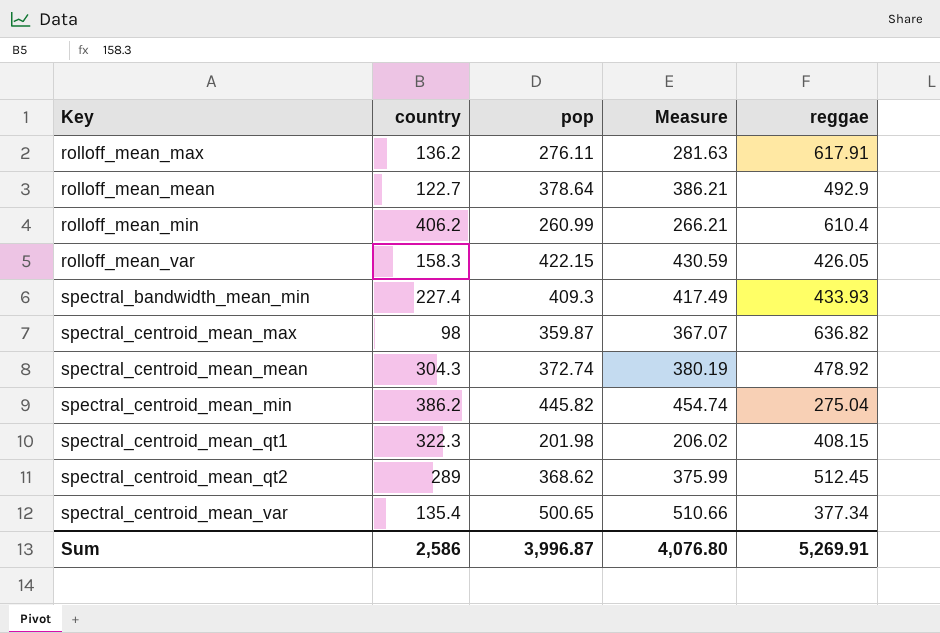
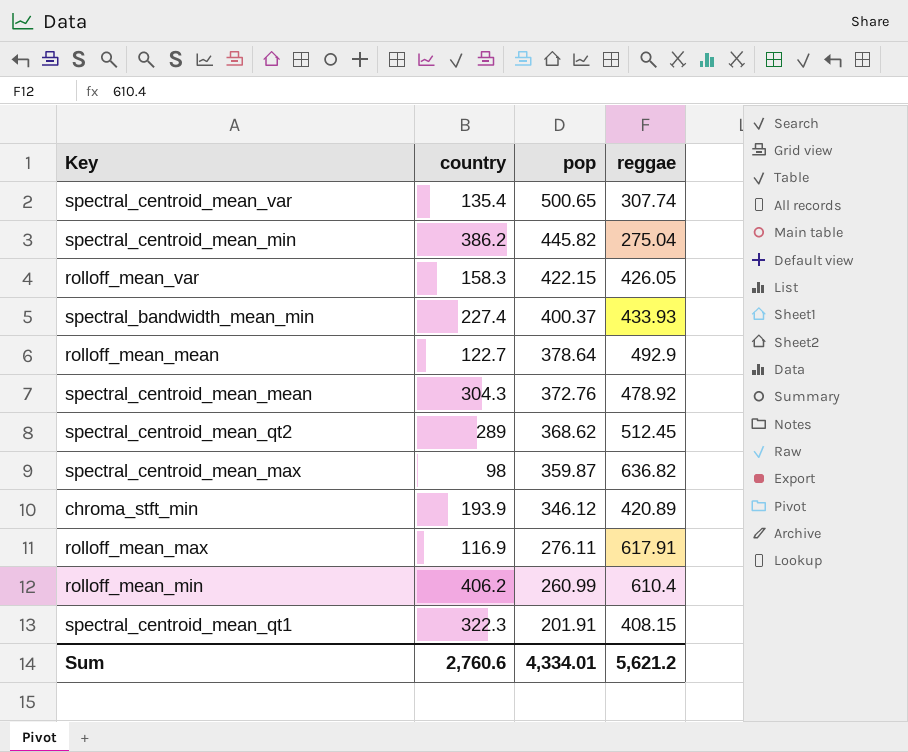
row order: Key ascending -> pop descending
column Measure | formula: [pop] * 1.02 -> none
spectral_centroid_mean_var | reggae: 377.34 -> 307.74
spectral_bandwidth_mean_min | pop: 409.3 -> 400.37
spectral_centroid_mean_mean | pop: 372.74 -> 372.76
row chroma_stft_min: none -> 193.9 | 346.12 | 420.89
rolloff_mean_max | country: 136.2 -> 116.9
spectral_centroid_mean_qt1 | pop: 201.98 -> 201.91
Sum | country: 2,586 -> 2,760.6
Sum | pop: 3,996.87 -> 4,334.01
Sum | reggae: 5,269.91 -> 5,621.2

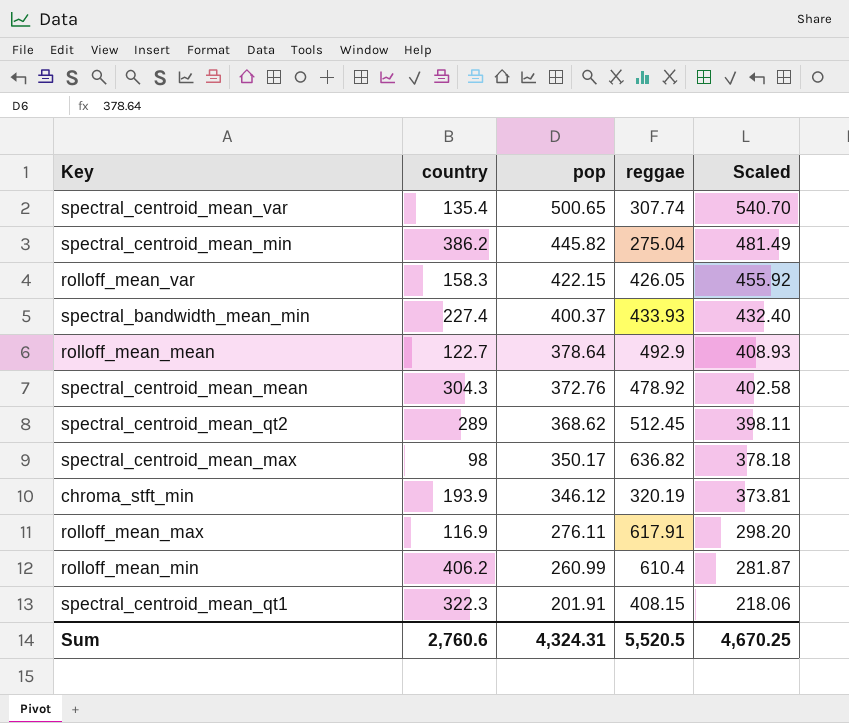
column Scaled | formula: none -> [pop] * 1.08
spectral_centroid_mean_max | pop: 359.87 -> 350.17
chroma_stft_min | reggae: 420.89 -> 320.19
Sum | pop: 4,334.01 -> 4,324.31
Sum | reggae: 5,621.2 -> 5,520.5

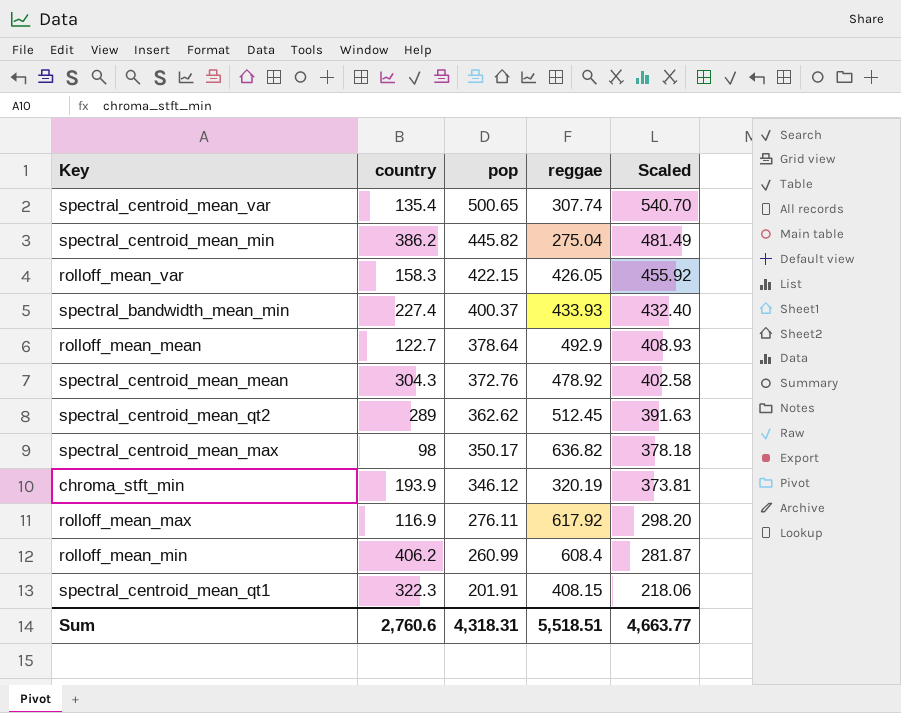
spectral_centroid_mean_qt2 | pop: 368.62 -> 362.62
spectral_centroid_mean_qt2 | Scaled: 398.11 -> 391.63
rolloff_mean_max | reggae: 617.91 -> 617.92
rolloff_mean_min | reggae: 610.4 -> 608.4
Sum | pop: 4,324.31 -> 4,318.31
Sum | reggae: 5,520.5 -> 5,518.51
Sum | Scaled: 4,670.25 -> 4,663.77

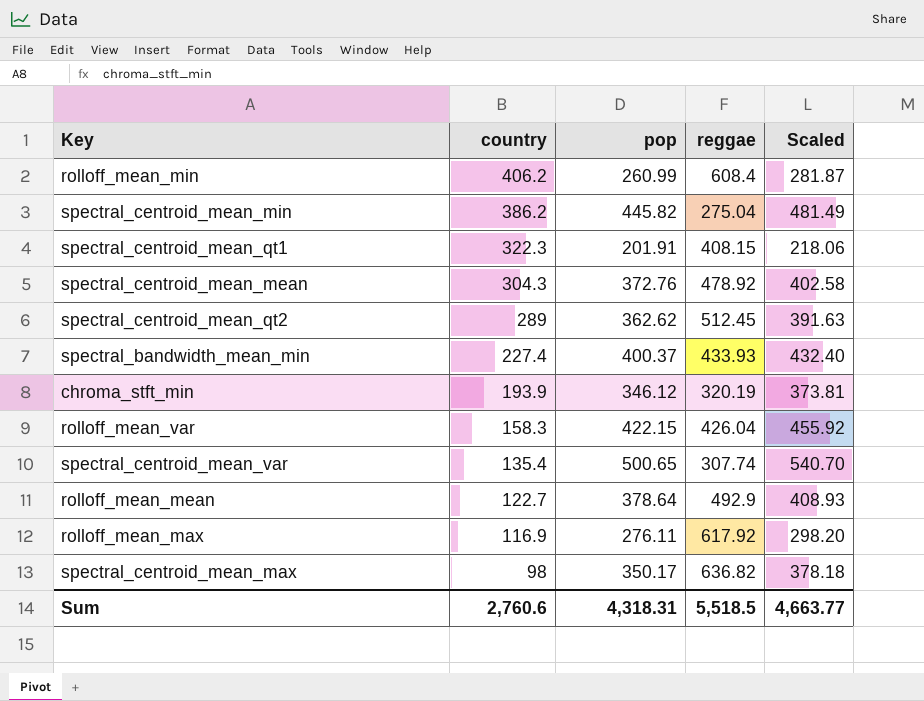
row order: pop descending -> country descending
rolloff_mean_var | reggae: 426.05 -> 426.04
Sum | reggae: 5,518.51 -> 5,518.5

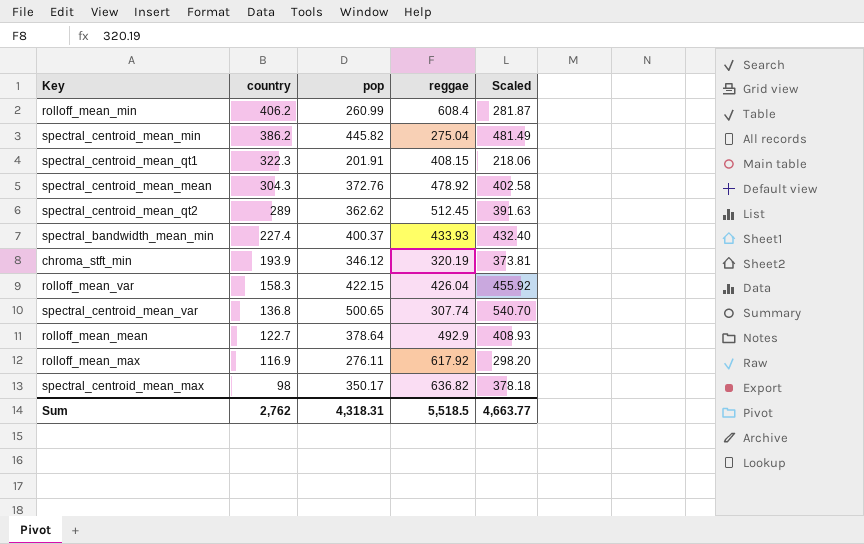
spectral_centroid_mean_var | country: 135.4 -> 136.8
Sum | country: 2,760.6 -> 2,762

